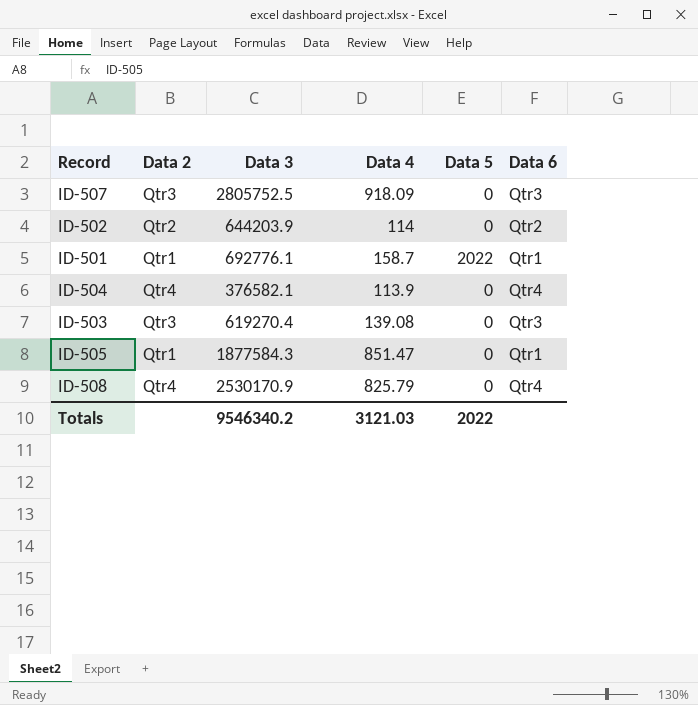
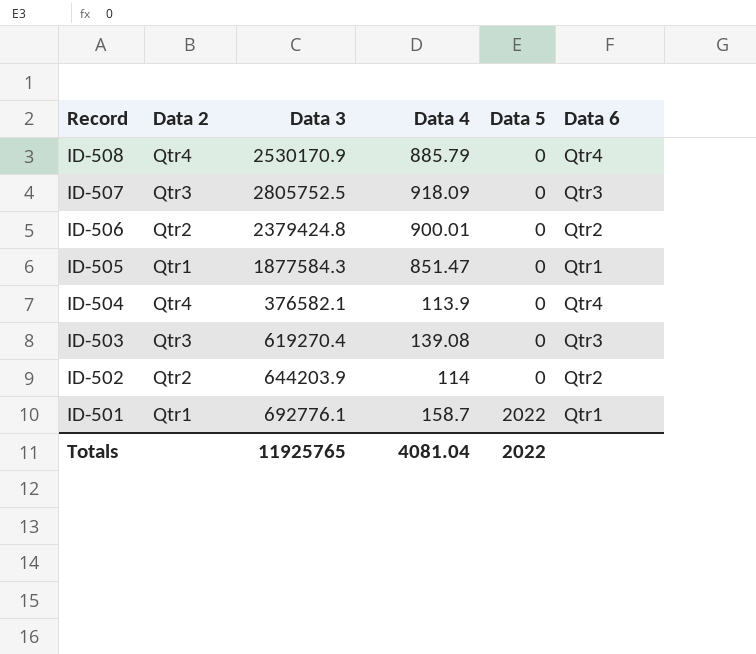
row order: none -> Record descending
ID-508 | Data 4: 825.79 -> 885.79
row ID-506: none -> Qtr2 | 2379424.8 | 900.01 | 0 | Qtr2
Totals | Data 3: 9546340.2 -> 11925765
Totals | Data 4: 3121.03 -> 4081.04

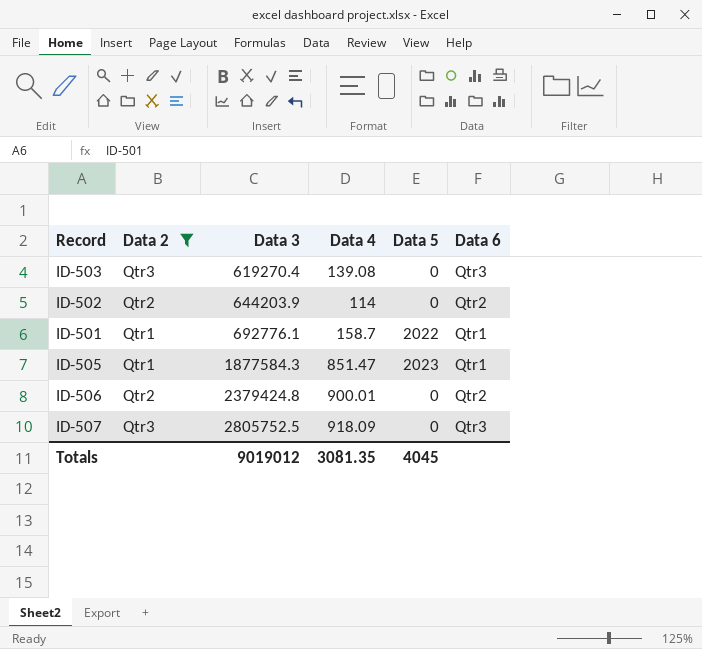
filter: none -> Data 2 != Qtr4
row order: Record descending -> Data 3 ascending
ID-505 | Data 5: 0 -> 2023
Totals | Data 3: 11925765 -> 9019012
Totals | Data 4: 4081.04 -> 3081.35
Totals | Data 5: 2022 -> 4045

